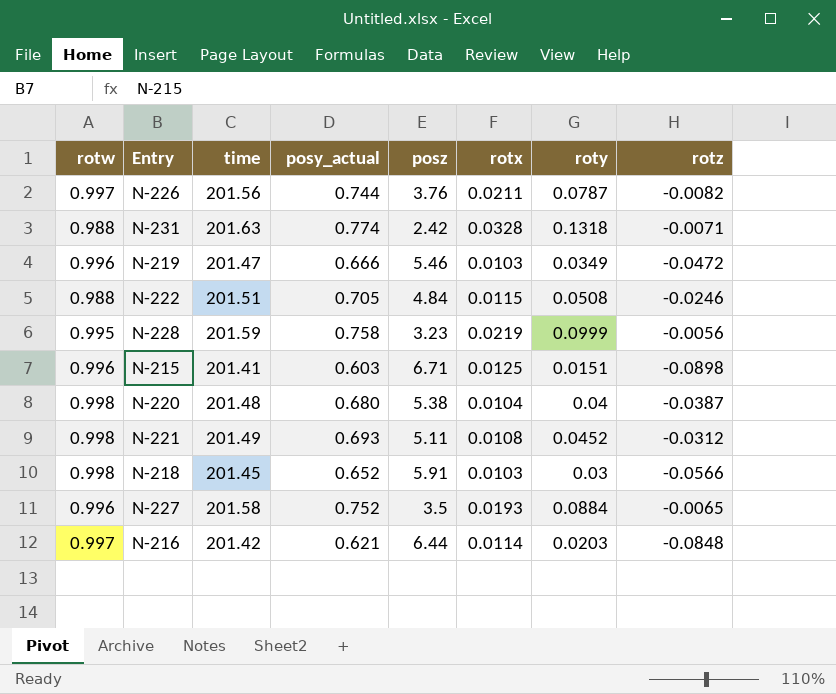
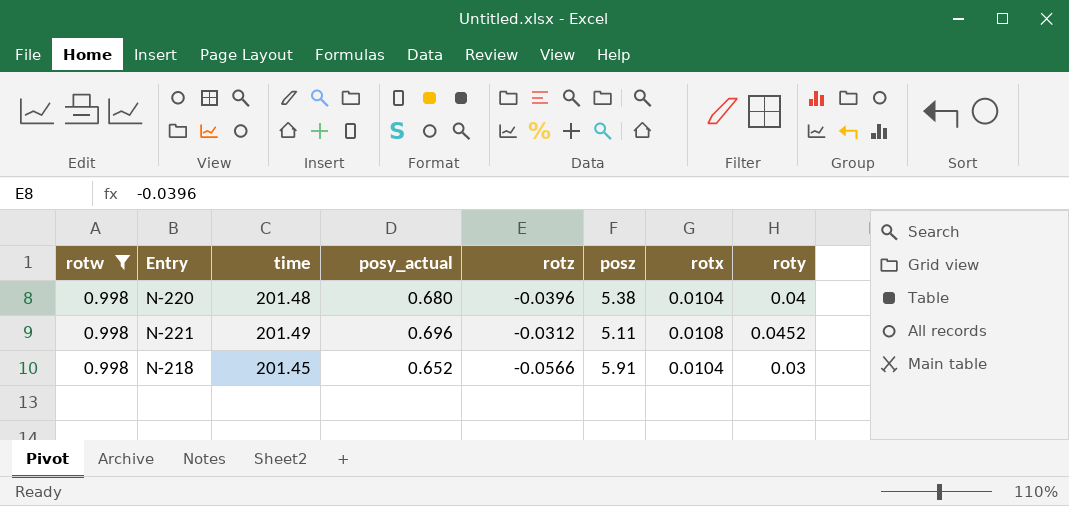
filter: none -> rotw = 0.998
column rotz | position: 8 -> 5
N-220 | rotz: -0.0387 -> -0.0396
N-221 | posy_actual: 0.693 -> 0.696
N-218 | rotx: 0.0103 -> 0.0104

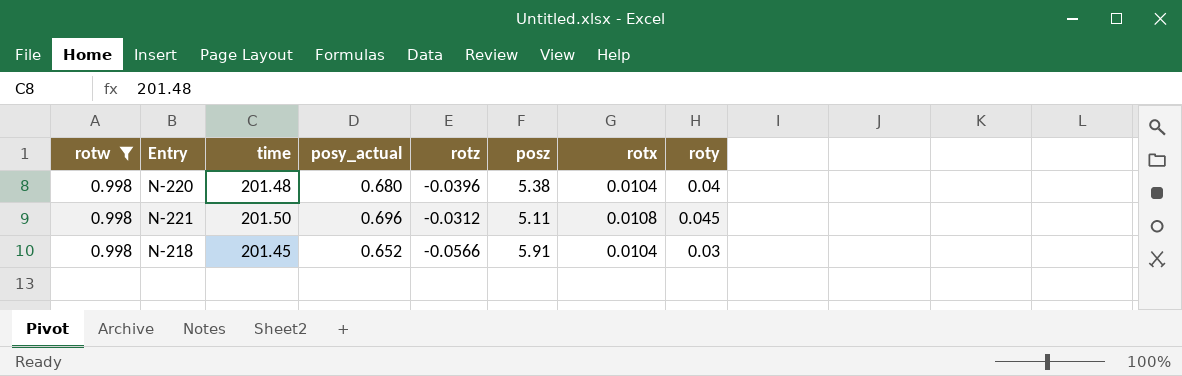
N-221 | time: 201.49 -> 201.50
N-221 | roty: 0.0452 -> 0.045

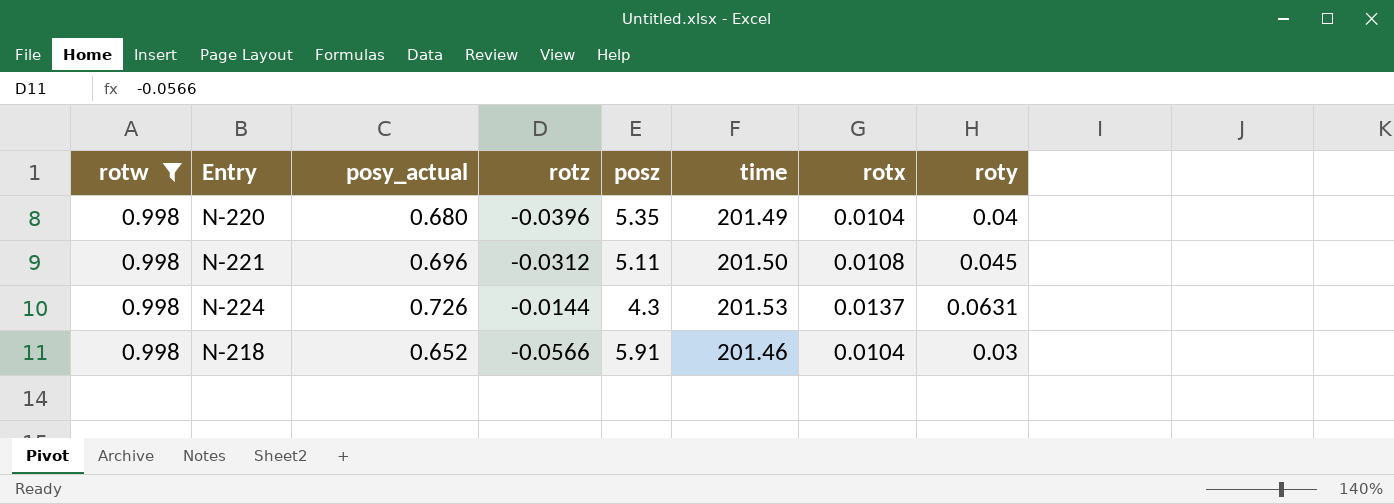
column time | position: 3 -> 6
N-220 | posz: 5.38 -> 5.35
N-220 | time: 201.48 -> 201.49
row N-224: none -> 0.998 | 0.726 | -0.0144 | 4.3 | 201.53 | 0.0137 | 0.0631
N-218 | time: 201.45 -> 201.46

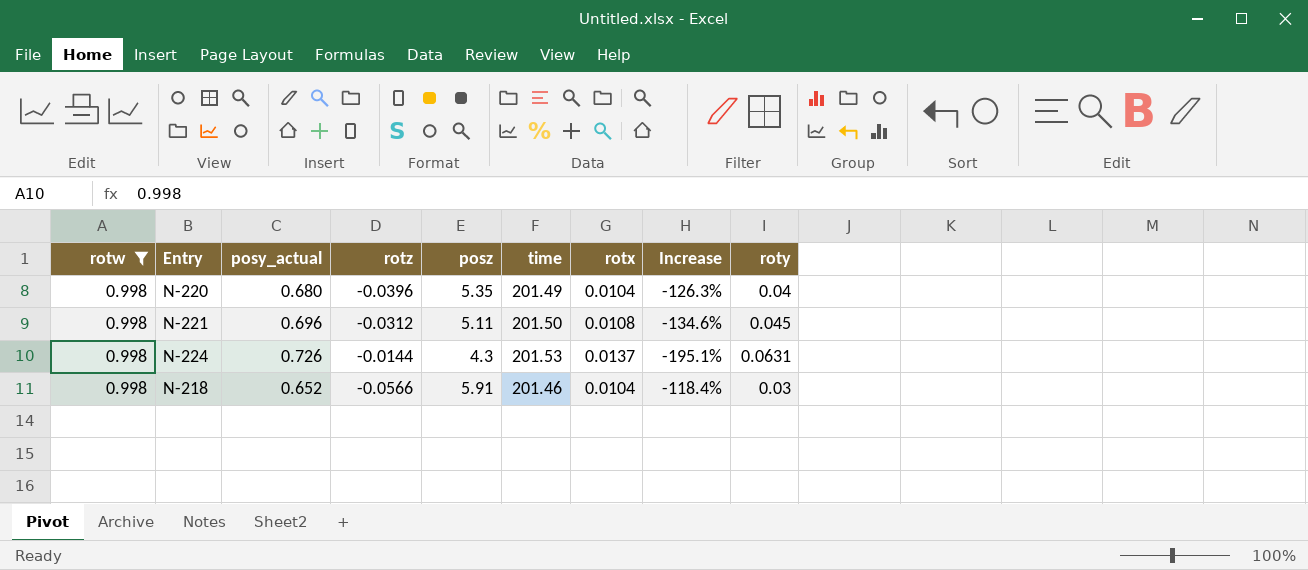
column Increase | formula: none -> ([rotx] - [rotz]) / [rotz]

